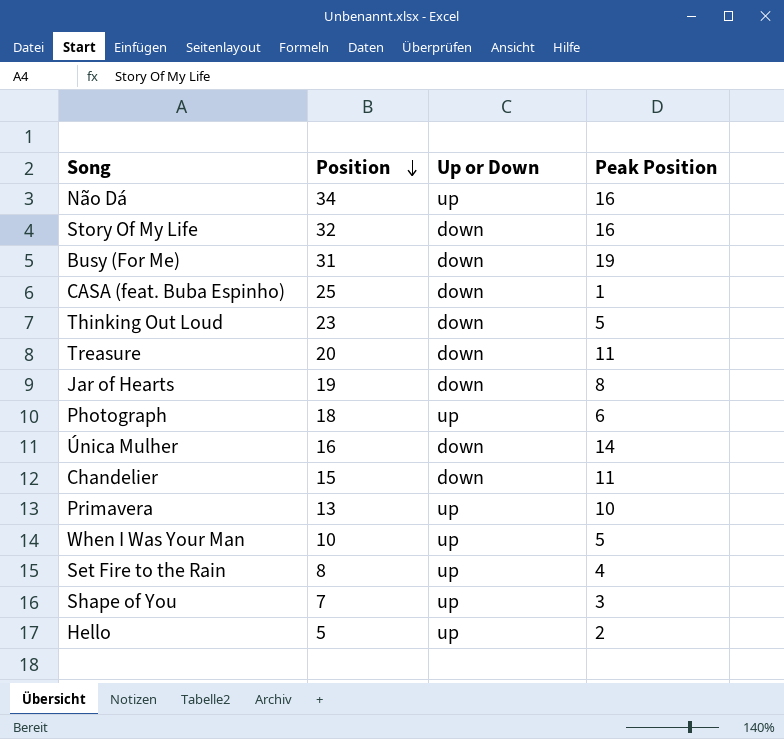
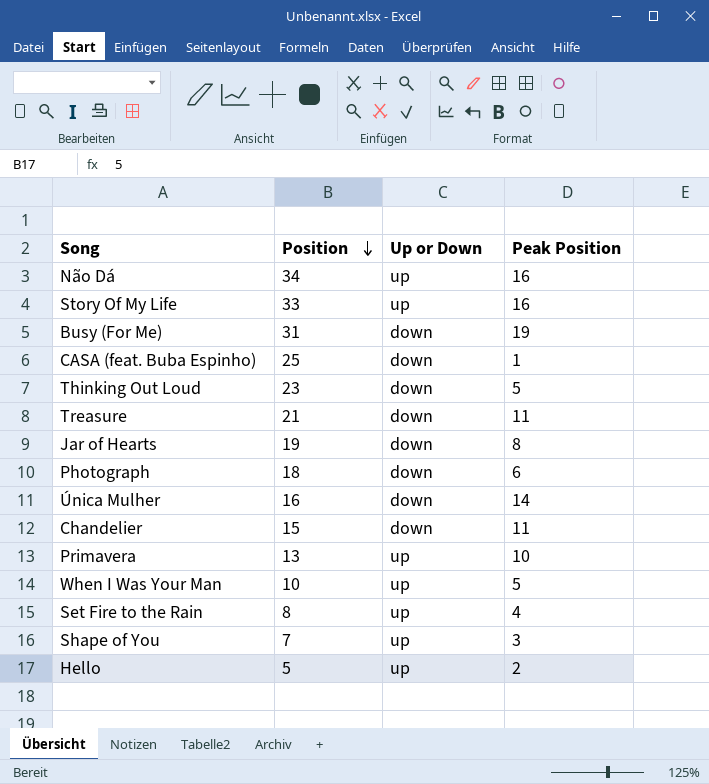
Story Of My Life | Position: 32 -> 33
Story Of My Life | Up or Down: down -> up
Treasure | Position: 20 -> 21
Photograph | Up or Down: up -> down

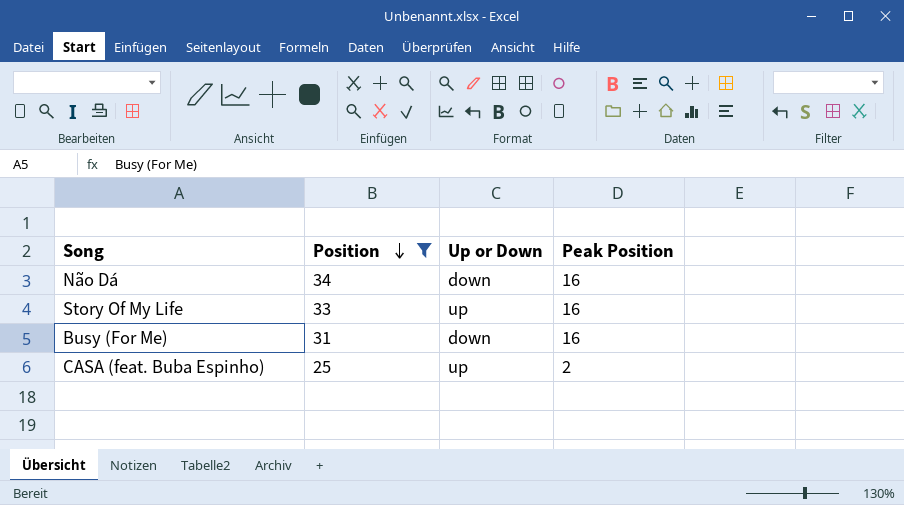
filter: none -> Position >= 25
Não Dá | Up or Down: up -> down
Busy (For Me) | Peak Position: 19 -> 16
CASA (feat. Buba Espinho) | Up or Down: down -> up
CASA (feat. Buba Espinho) | Peak Position: 1 -> 2

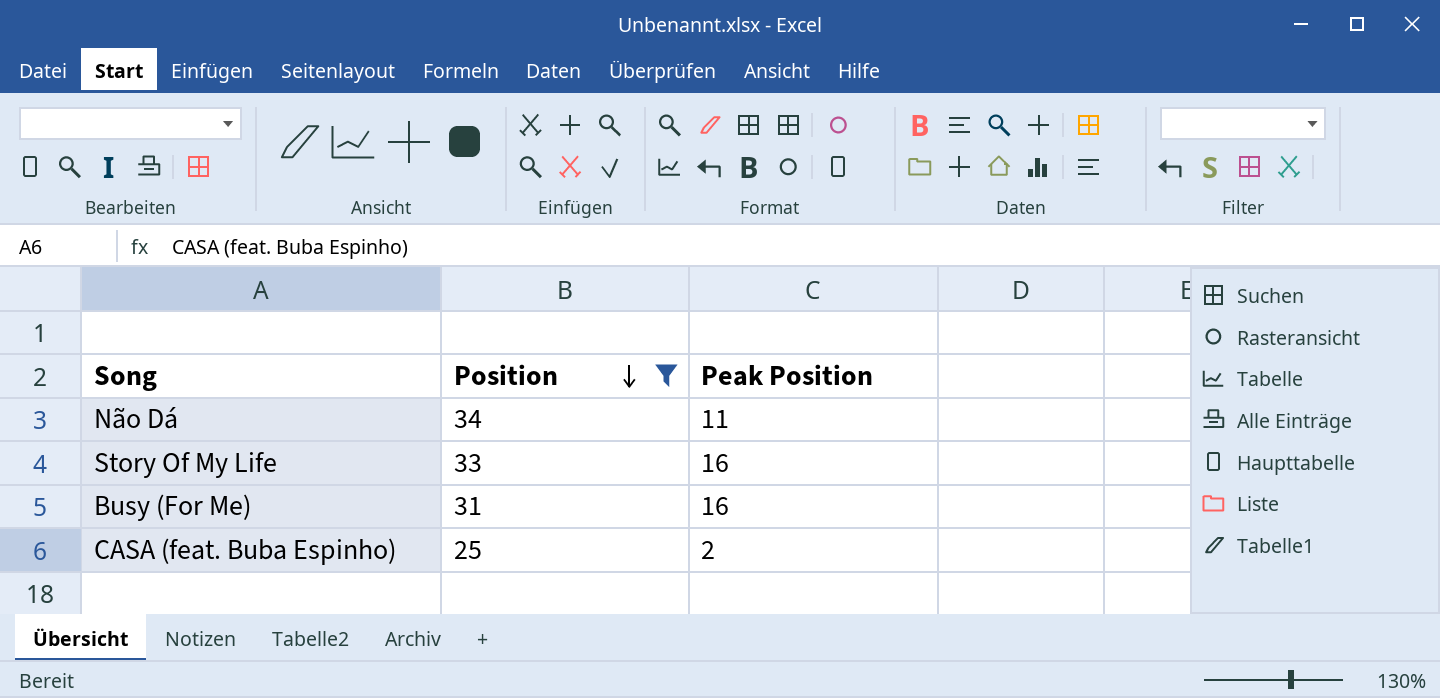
column Up or Down | position: 3 -> none
Não Dá | Peak Position: 16 -> 11

